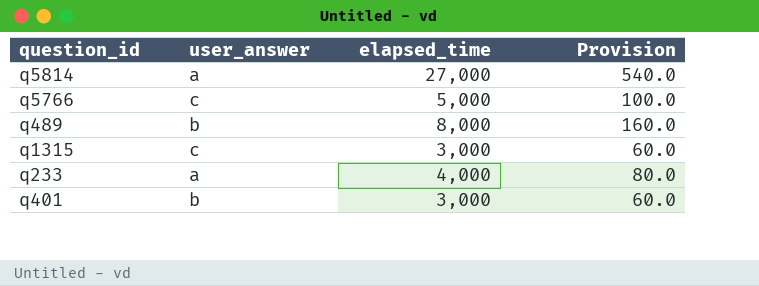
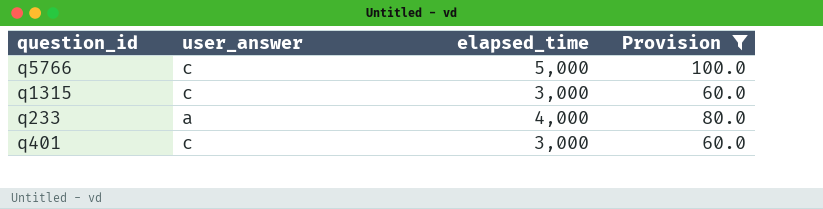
filter: none -> Provision <= 100.0
q401 | user_answer: b -> c

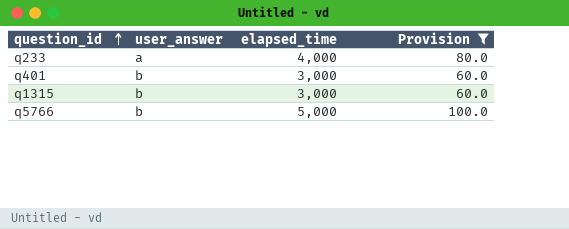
row order: none -> question_id ascending
q401 | user_answer: c -> b
q1315 | user_answer: c -> b
q5766 | user_answer: c -> b

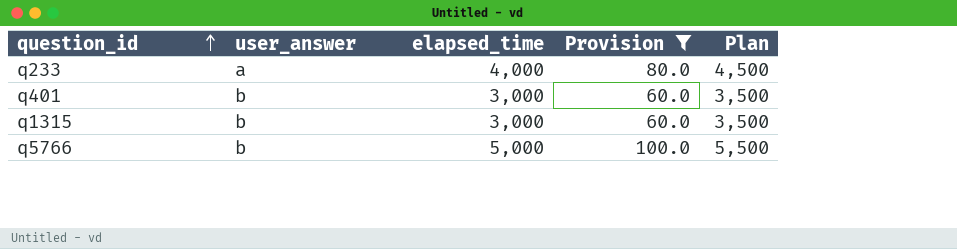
column Plan | formula: none -> [elapsed_time] + 500

